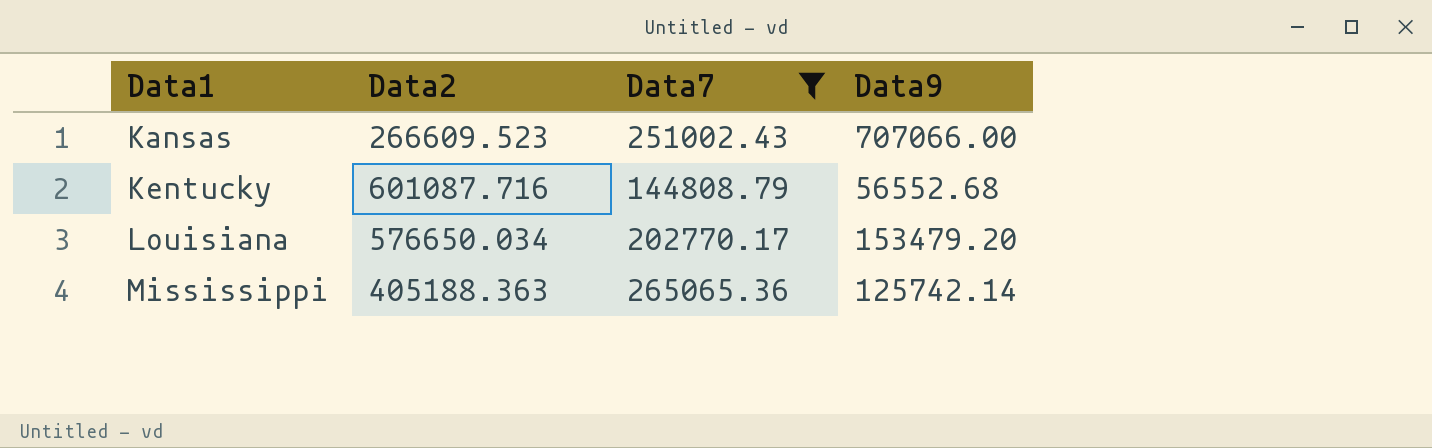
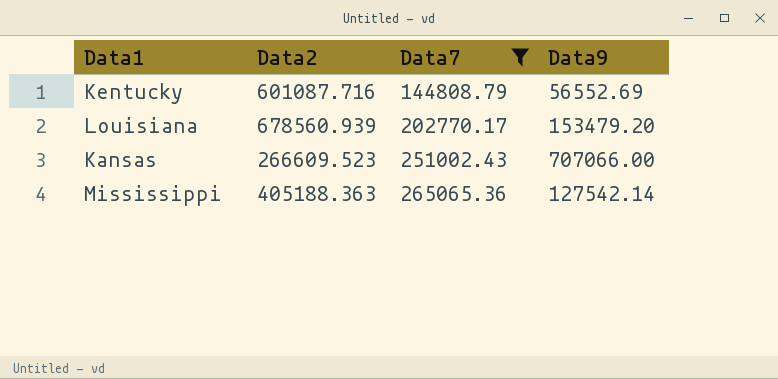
row order: Data1 ascending -> Data7 ascending
Kentucky | Data9: 56552.68 -> 56552.69
Louisiana | Data2: 576650.034 -> 678560.939
Mississippi | Data9: 125742.14 -> 127542.14

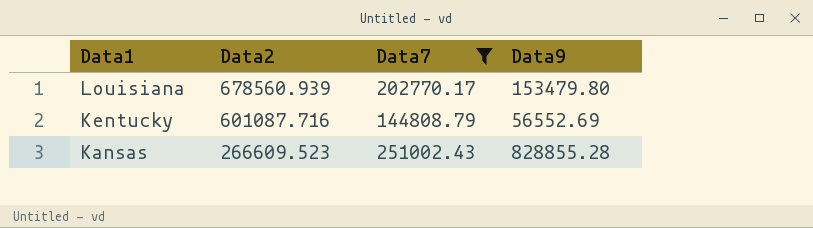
row order: Data7 ascending -> Data1 descending
row Mississippi: 405188.363 | 265065.36 | 127542.14 -> none
Louisiana | Data9: 153479.20 -> 153479.80
Kansas | Data9: 707066.00 -> 828855.28

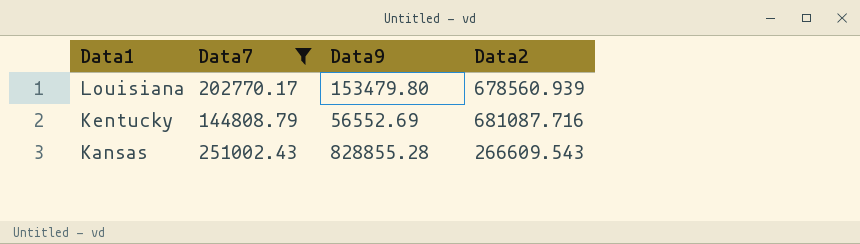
column Data2 | position: 2 -> 4
Kentucky | Data2: 601087.716 -> 681087.716
Kansas | Data2: 266609.523 -> 266609.543

